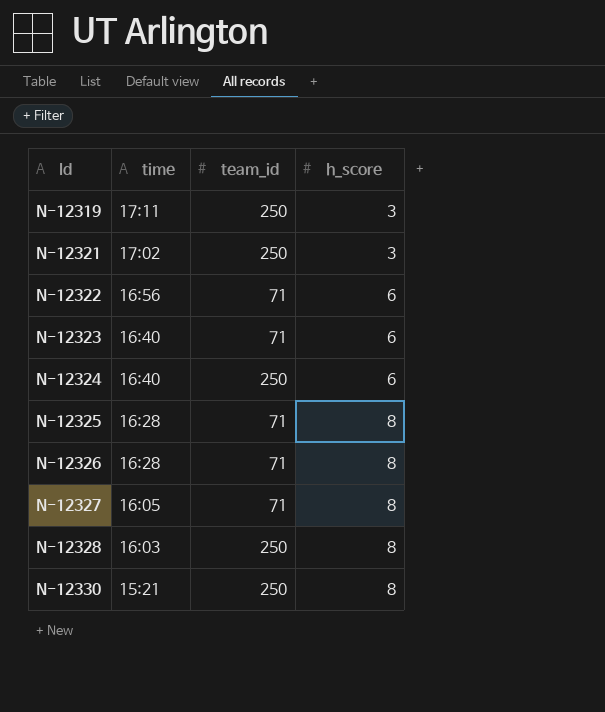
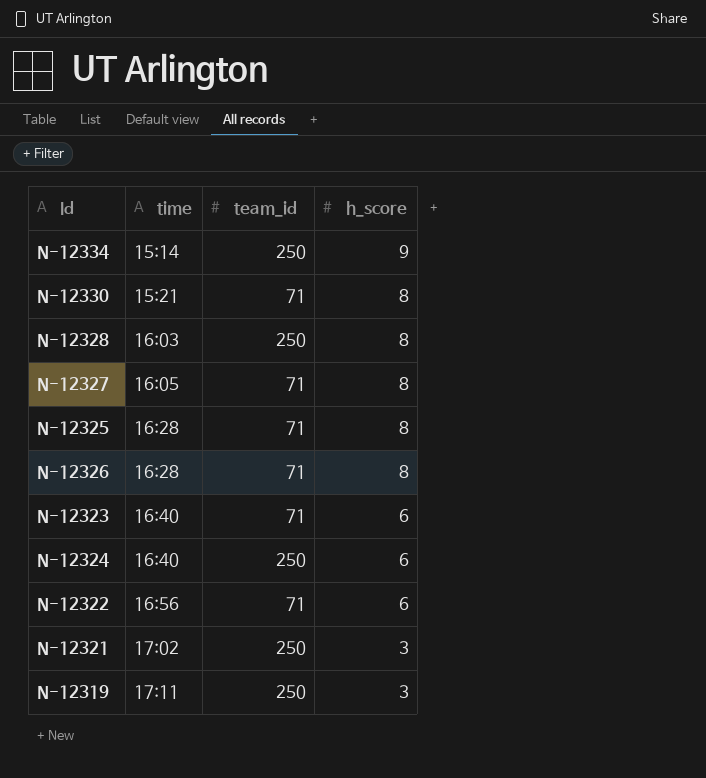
row order: Id ascending -> time ascending
row N-12334: none -> 15:14 | 250 | 9
N-12330 | team_id: 250 -> 71

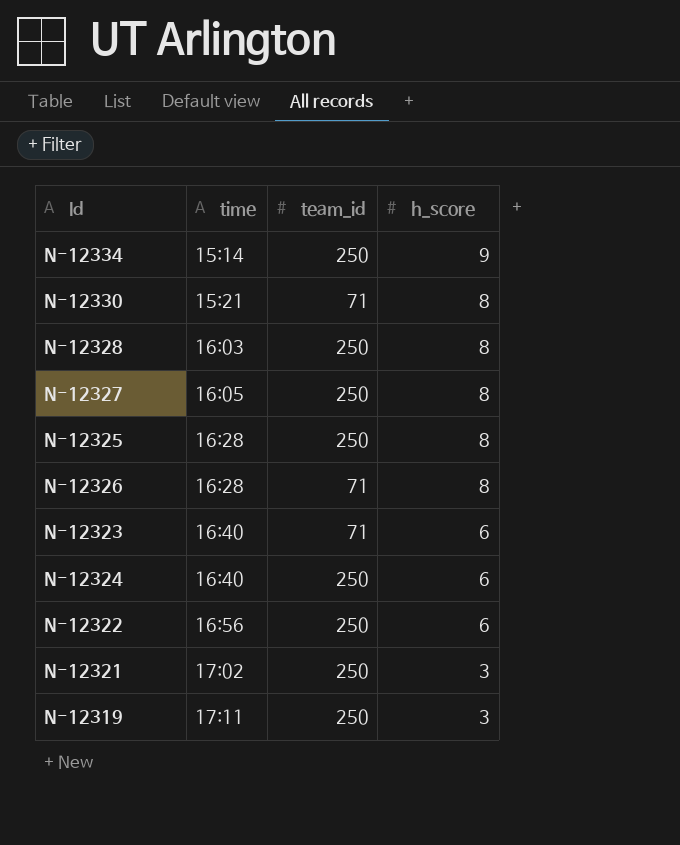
N-12327 | team_id: 71 -> 250
N-12325 | team_id: 71 -> 250
N-12322 | team_id: 71 -> 250

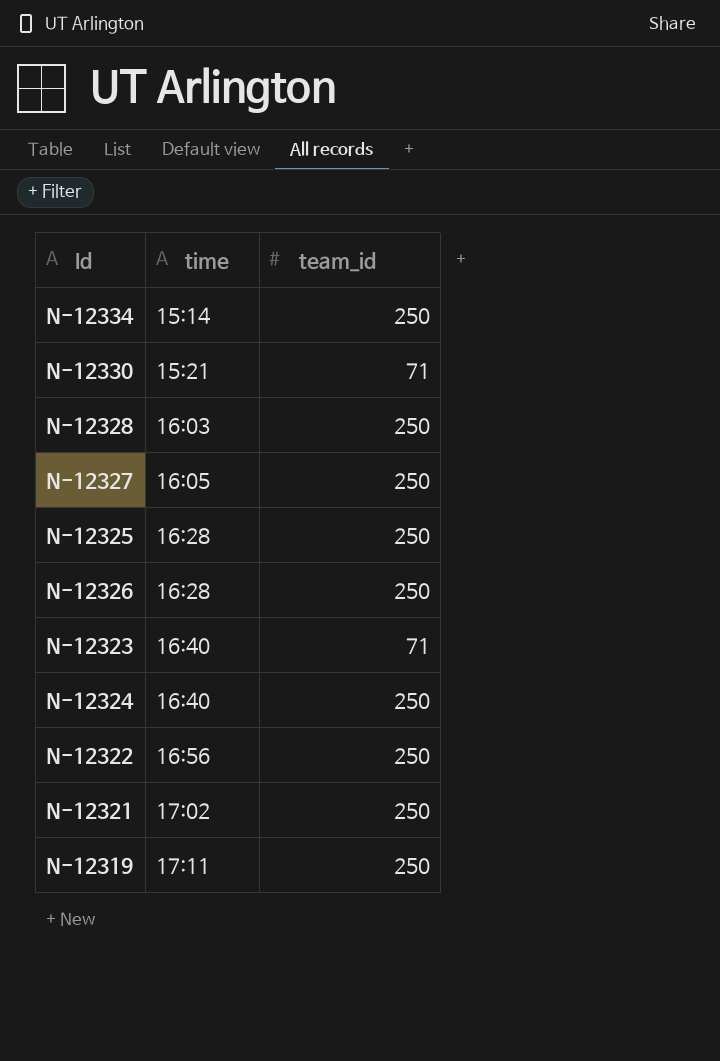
column h_score | position: 4 -> none
N-12326 | team_id: 71 -> 250

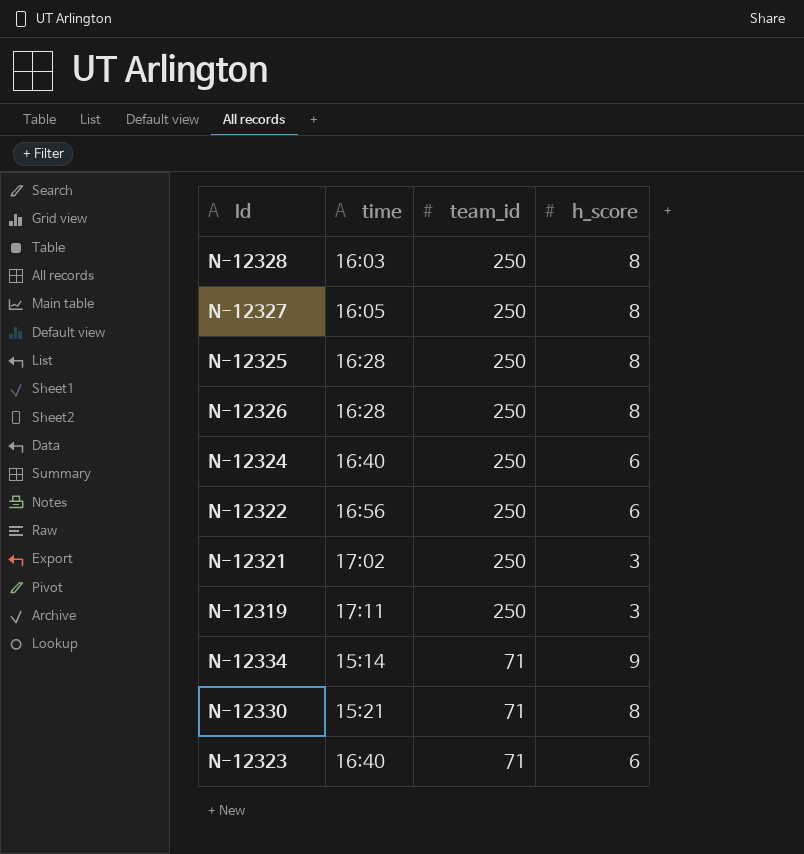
row order: time ascending -> team_id descending
column h_score | position: none -> 4
N-12334 | team_id: 250 -> 71

